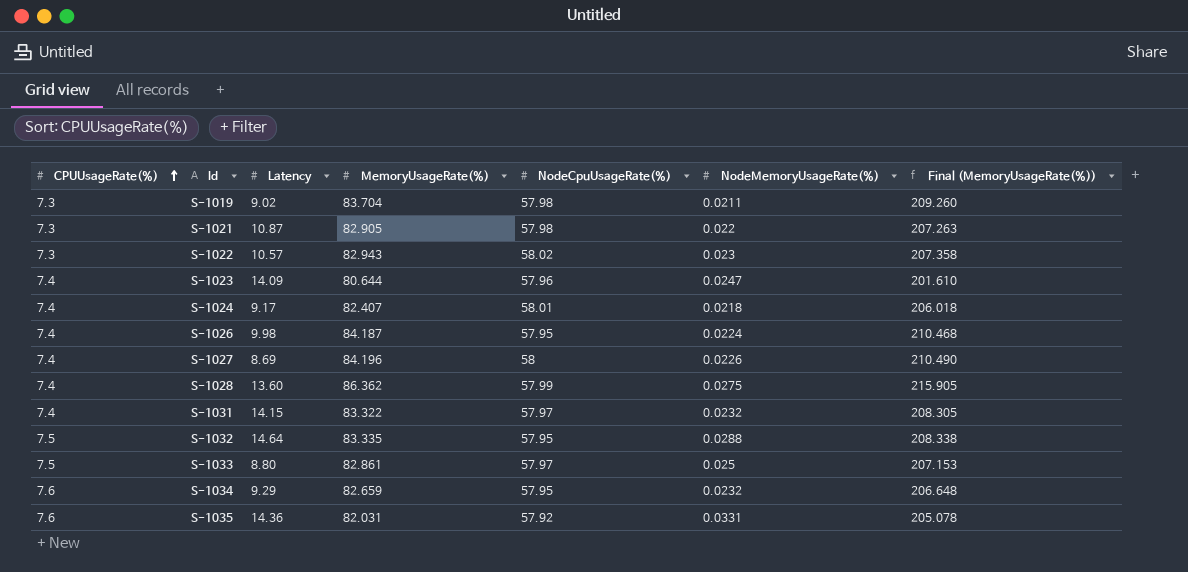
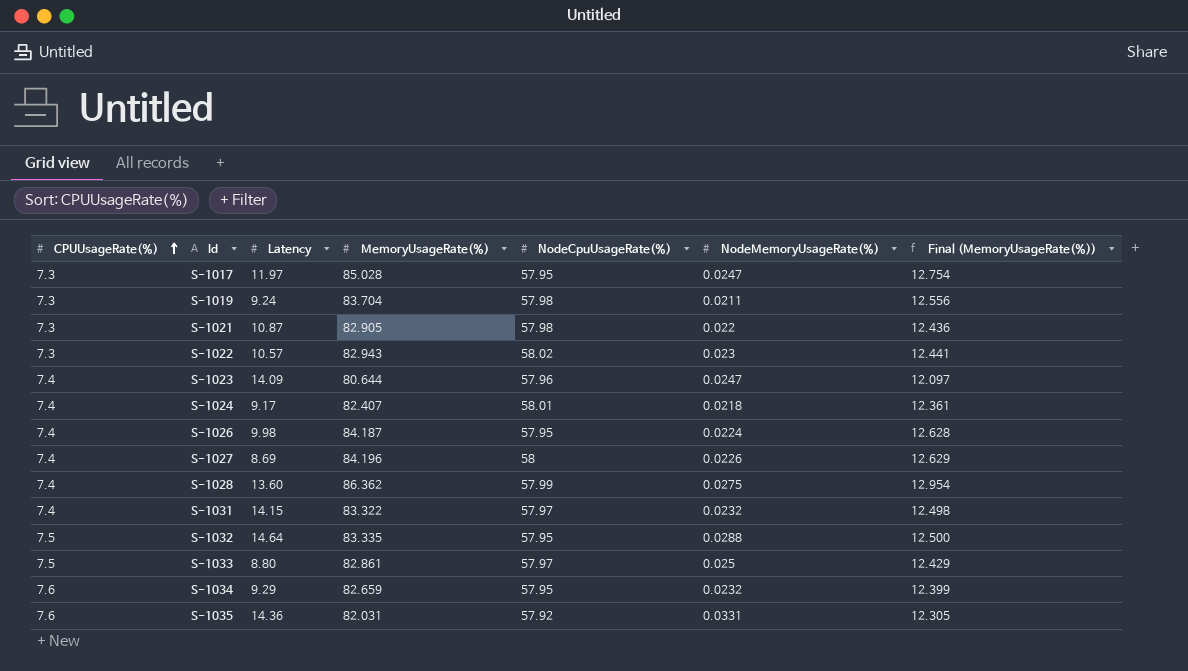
column Final (MemoryUsageRate(%)) | formula: [MemoryUsageRate(%)] * 2.5 -> [MemoryUsageRate(%)] * 0.15
row S-1017: none -> 7.3 | 11.97 | 85.028 | 57.95 | 0.0247 | 12.754
S-1019 | Latency: 9.02 -> 9.24

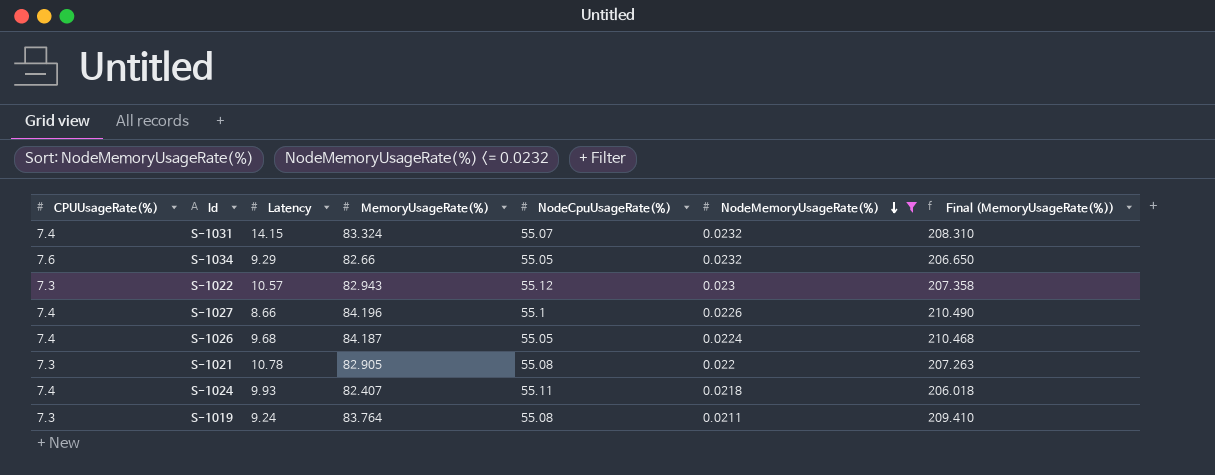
filter: none -> NodeMemoryUsageRate(%) <= 0.0232
row order: CPUUsageRate(%) ascending -> NodeMemoryUsageRate(%) descending
column Final (MemoryUsageRate(%)) | formula: [MemoryUsageRate(%)] * 0.15 -> [MemoryUsageRate(%)] * 2.5
S-1031 | MemoryUsageRate(%): 83.322 -> 83.324
S-1031 | NodeCpuUsageRate(%): 57.97 -> 55.07
S-1034 | MemoryUsageRate(%): 82.659 -> 82.66
S-1034 | NodeCpuUsageRate(%): 57.95 -> 55.05
S-1022 | NodeCpuUsageRate(%): 58.02 -> 55.12
S-1027 | Latency: 8.69 -> 8.66
S-1027 | NodeCpuUsageRate(%): 58 -> 55.1
S-1026 | Latency: 9.98 -> 9.68
S-1026 | NodeCpuUsageRate(%): 57.95 -> 55.05
S-1021 | Latency: 10.87 -> 10.78
S-1021 | NodeCpuUsageRate(%): 57.98 -> 55.08
S-1024 | Latency: 9.17 -> 9.93
S-1024 | NodeCpuUsageRate(%): 58.01 -> 55.11
S-1019 | MemoryUsageRate(%): 83.704 -> 83.764
S-1019 | NodeCpuUsageRate(%): 57.98 -> 55.08

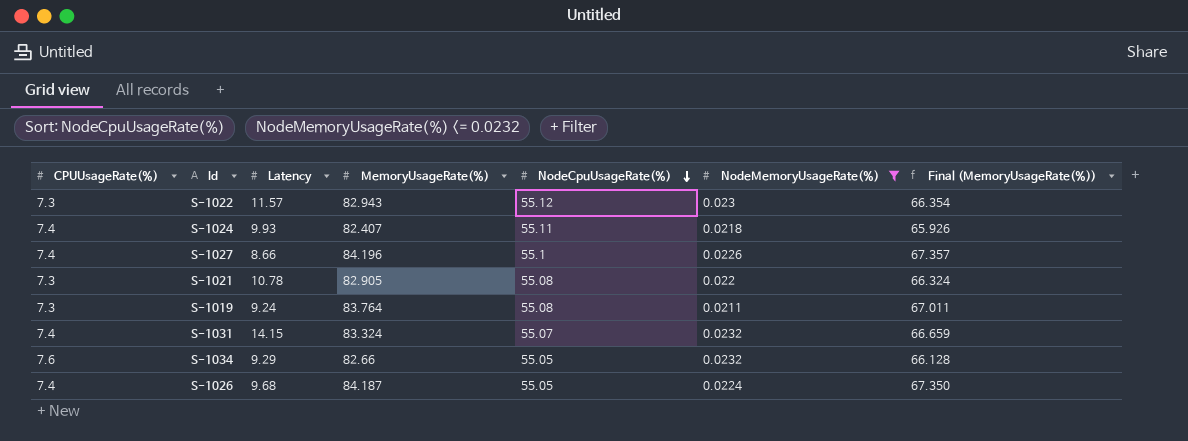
row order: NodeMemoryUsageRate(%) descending -> NodeCpuUsageRate(%) descending
column Final (MemoryUsageRate(%)) | formula: [MemoryUsageRate(%)] * 2.5 -> [MemoryUsageRate(%)] * 0.8
S-1022 | Latency: 10.57 -> 11.57

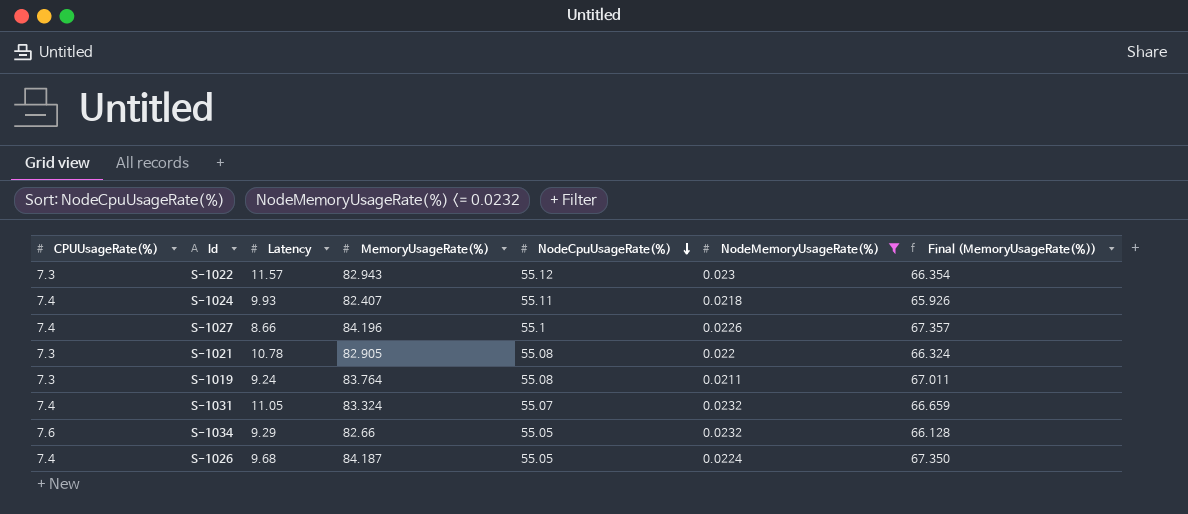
S-1031 | Latency: 14.15 -> 11.05

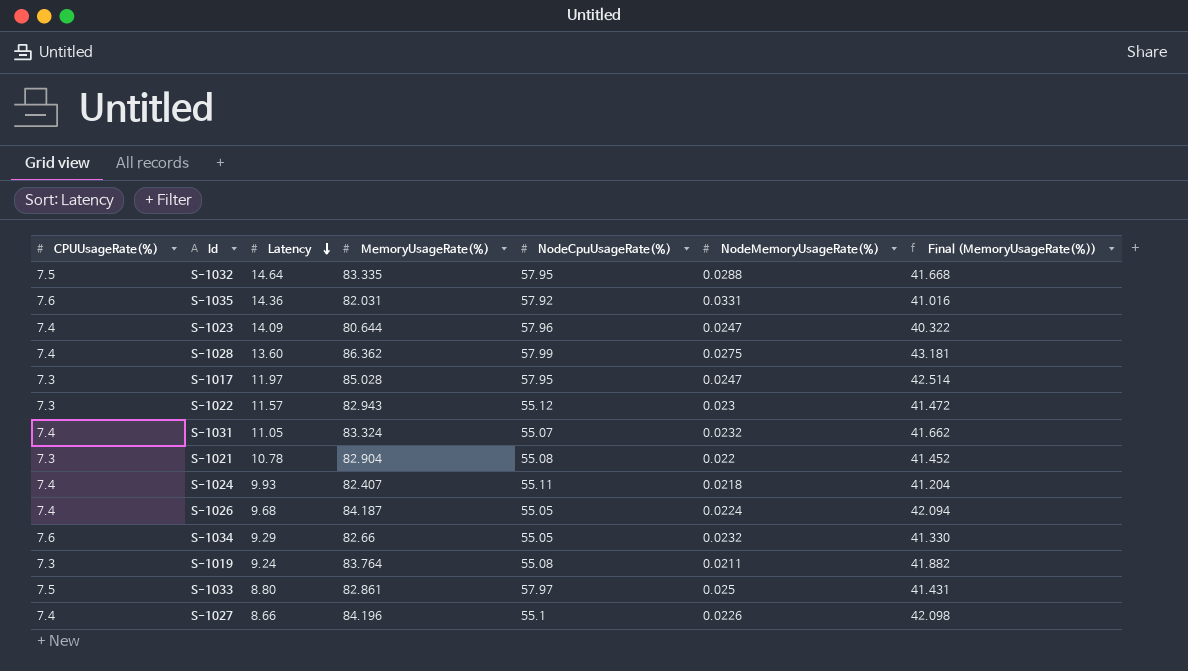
filter: NodeMemoryUsageRate(%) <= 0.0232 -> none
row order: NodeCpuUsageRate(%) descending -> Latency descending
column Final (MemoryUsageRate(%)) | formula: [MemoryUsageRate(%)] * 0.8 -> [MemoryUsageRate(%)] * 0.5
S-1021 | MemoryUsageRate(%): 82.905 -> 82.904

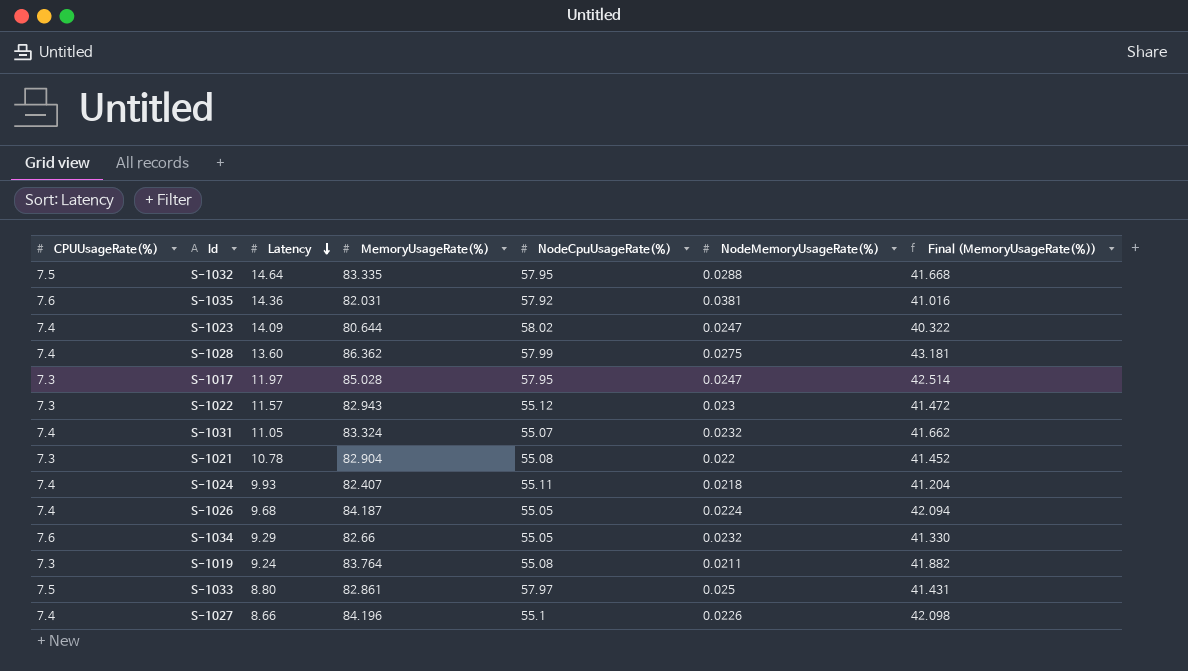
S-1035 | NodeMemoryUsageRate(%): 0.0331 -> 0.0381
S-1023 | NodeCpuUsageRate(%): 57.96 -> 58.02

